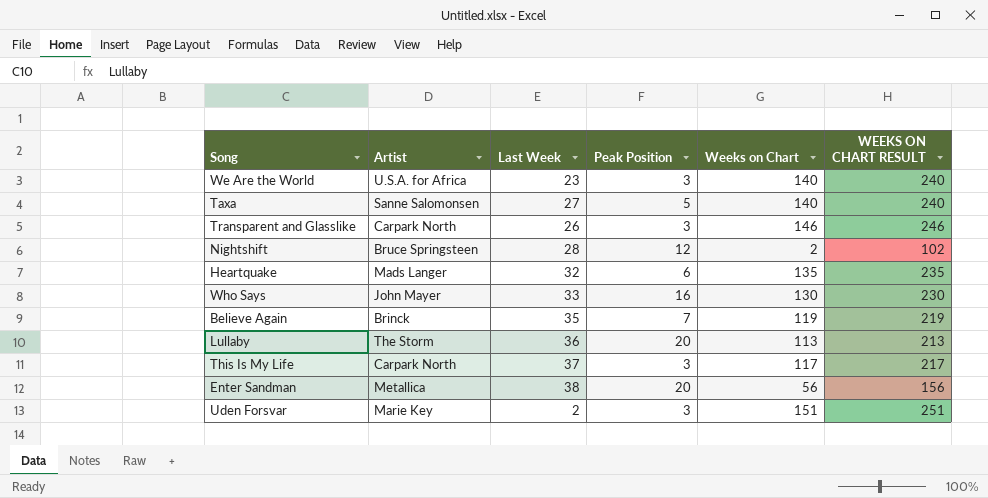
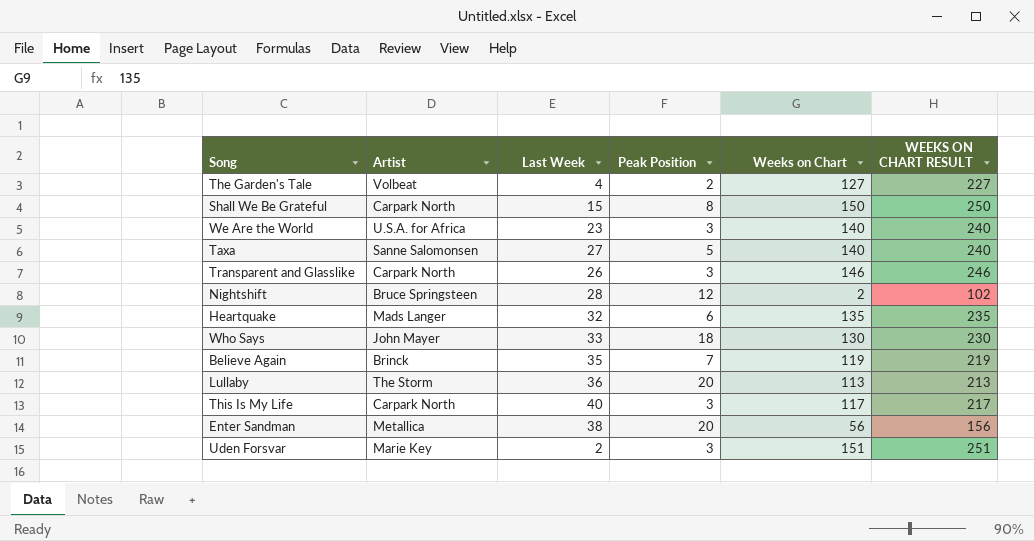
row The Garden's Tale: none -> Volbeat | 4 | 2 | 127 | 227
row Shall We Be Grateful: none -> Carpark North | 15 | 8 | 150 | 250
Who Says | Peak Position: 16 -> 18
This Is My Life | Last Week: 37 -> 40

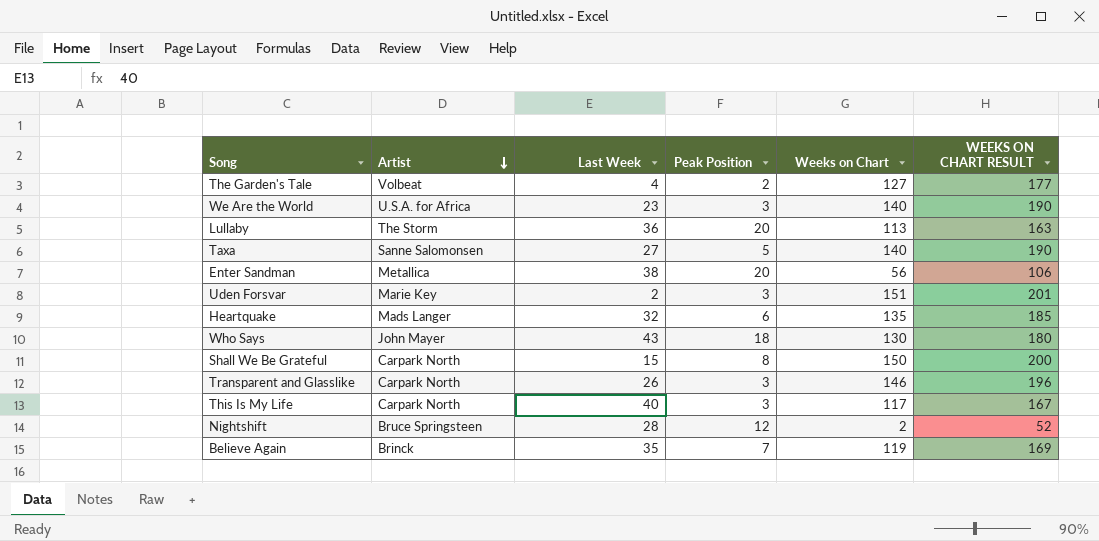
row order: none -> Artist descending
column WEEKS ON CHART RESULT | formula: [Weeks on Chart] + 100 -> [Weeks on Chart] + 50
Who Says | Last Week: 33 -> 43

